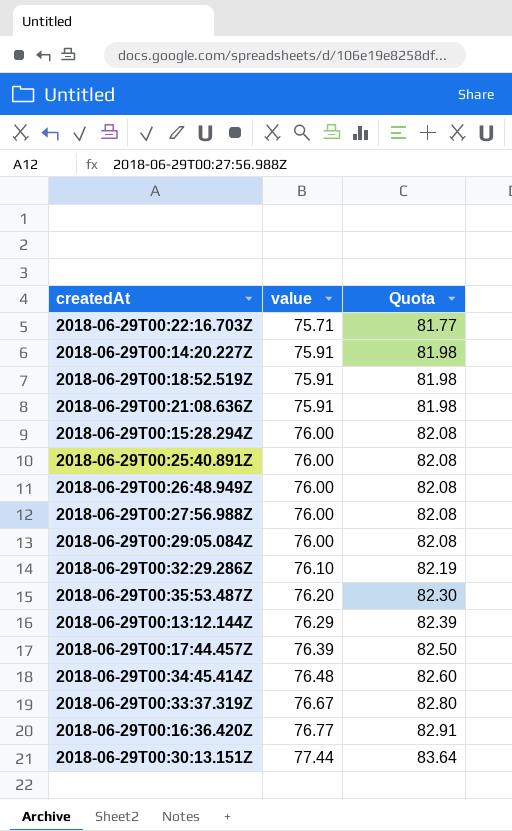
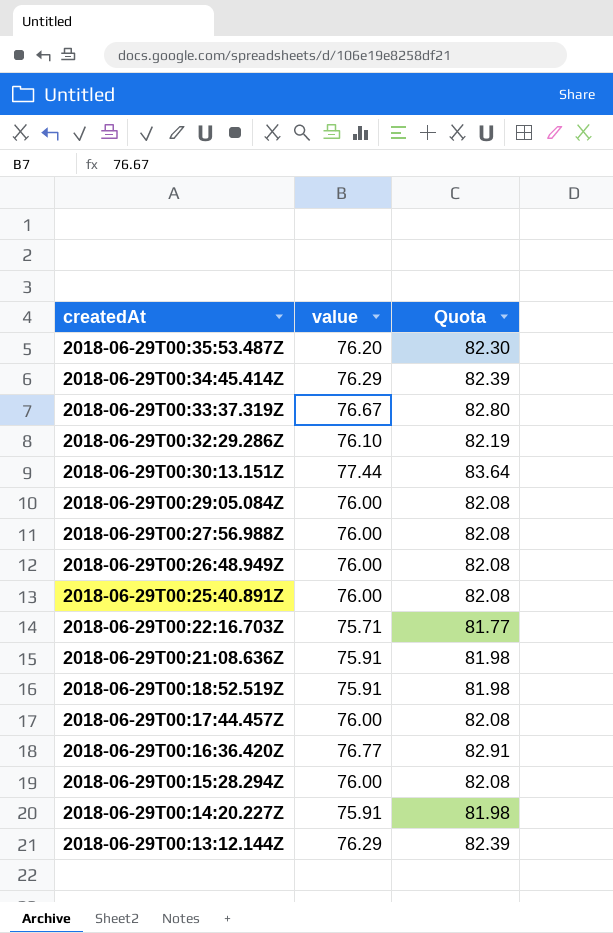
row order: value ascending -> createdAt descending
2018-06-29T00:34:45.414Z | value: 76.48 -> 76.29
2018-06-29T00:34:45.414Z | Quota: 82.60 -> 82.39
2018-06-29T00:17:44.457Z | value: 76.39 -> 76.00
2018-06-29T00:17:44.457Z | Quota: 82.50 -> 82.08

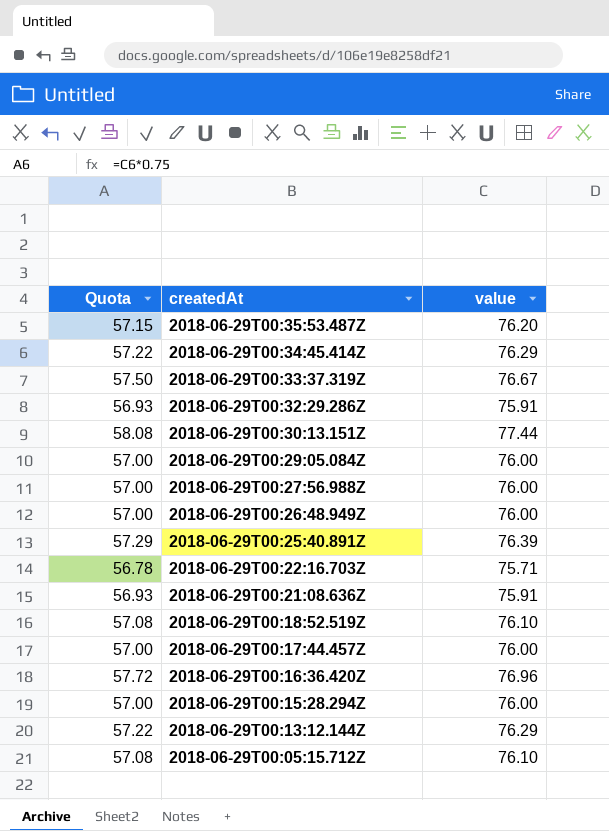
column Quota | formula: [value] * 1.08 -> [value] * 0.75
column Quota | position: 3 -> 1
row 2018-06-29T00:14:20.227Z: 75.91 | 81.98 -> none
2018-06-29T00:32:29.286Z | value: 76.10 -> 75.91
2018-06-29T00:25:40.891Z | value: 76.00 -> 76.39
2018-06-29T00:18:52.519Z | value: 75.91 -> 76.10
2018-06-29T00:16:36.420Z | value: 76.77 -> 76.96
row 2018-06-29T00:05:15.712Z: none -> 57.08 | 76.10

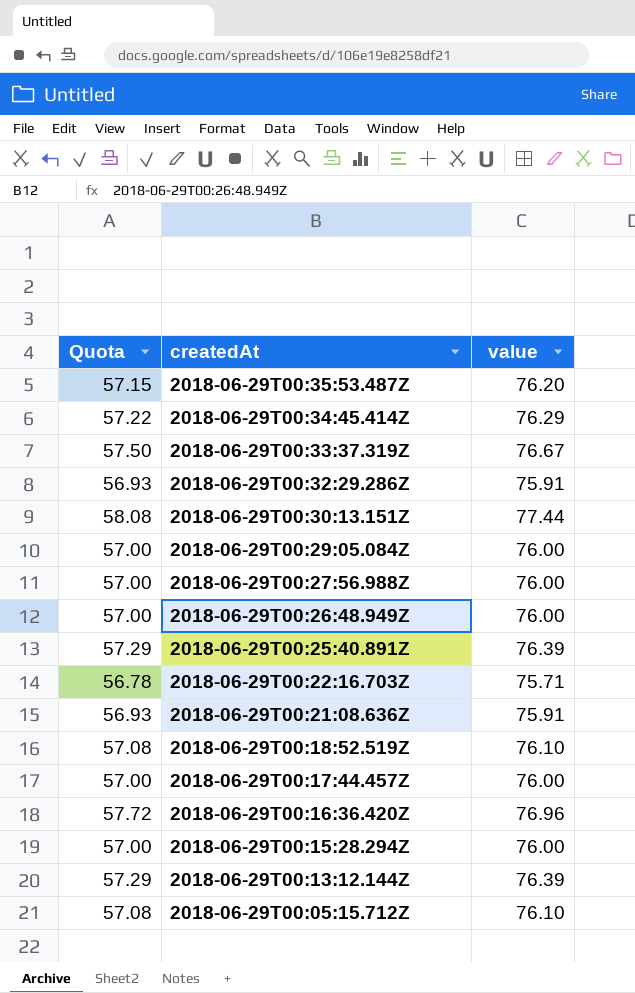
2018-06-29T00:13:12.144Z | Quota: 57.22 -> 57.29
2018-06-29T00:13:12.144Z | value: 76.29 -> 76.39

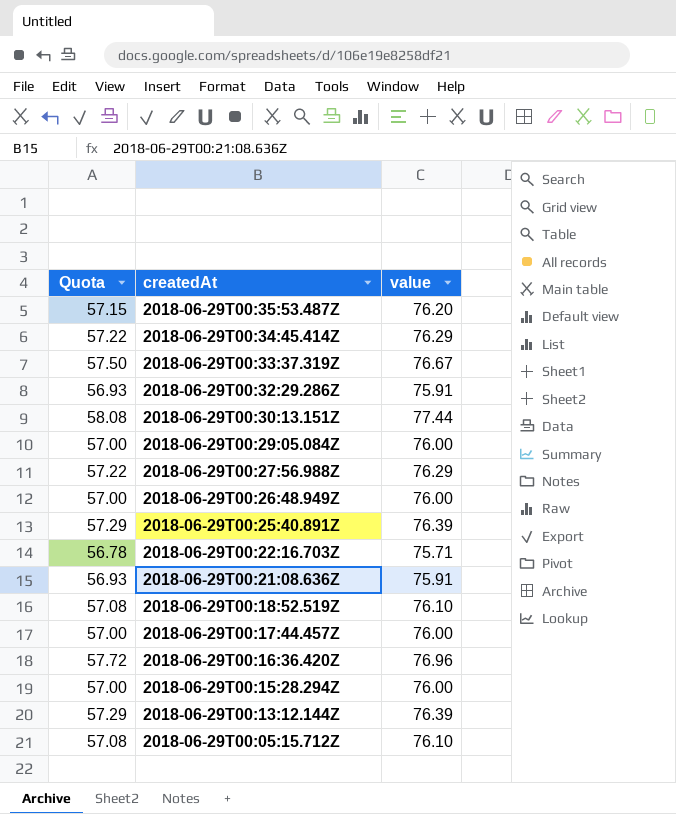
2018-06-29T00:27:56.988Z | Quota: 57.00 -> 57.22
2018-06-29T00:27:56.988Z | value: 76.00 -> 76.29

